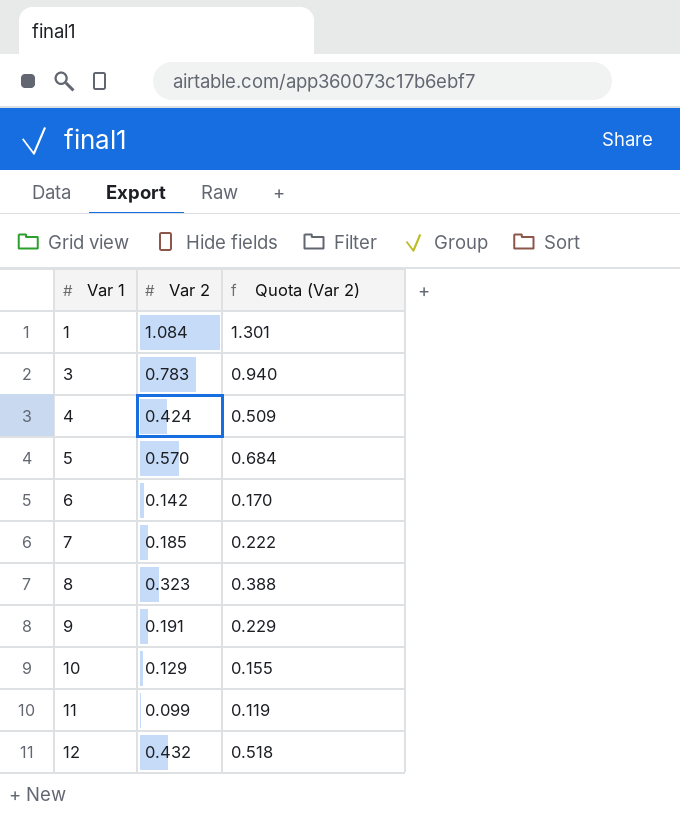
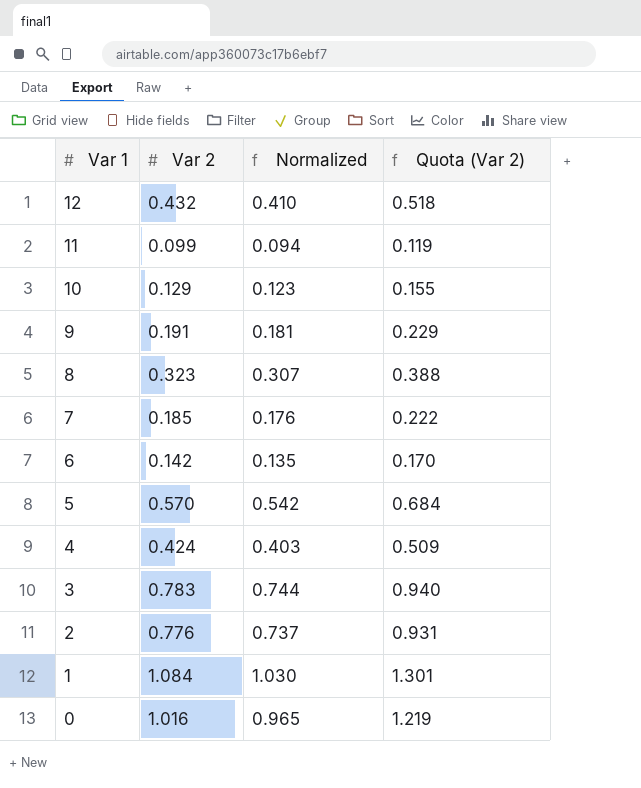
row order: Var 1 ascending -> Var 1 descending
column Normalized | formula: none -> [Var 2] * 0.95
row 2: none -> 0.776 | 0.737 | 0.931
row 0: none -> 1.016 | 0.965 | 1.219

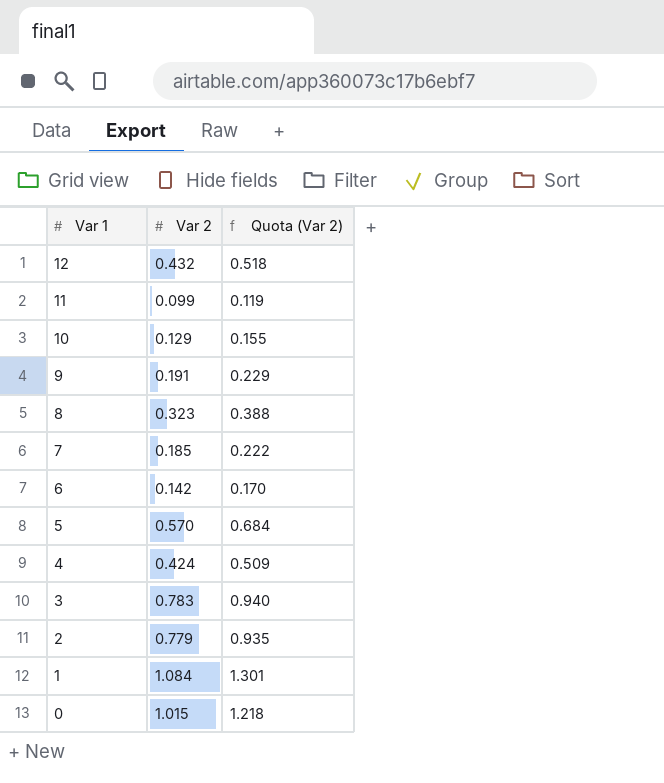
column Normalized | formula: [Var 2] * 0.95 -> none
2 | Var 2: 0.776 -> 0.779
2 | Quota (Var 2): 0.931 -> 0.935
0 | Var 2: 1.016 -> 1.015
0 | Quota (Var 2): 1.219 -> 1.218

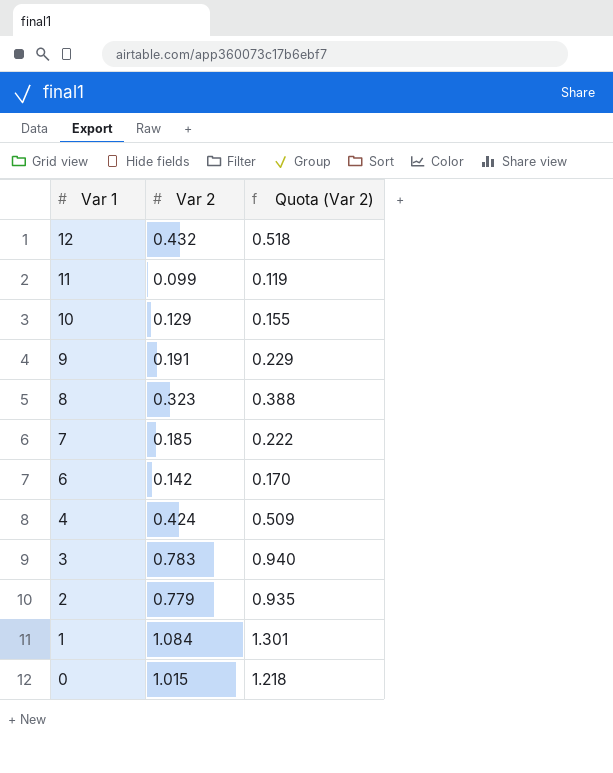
row 5: 0.570 | 0.684 -> none

